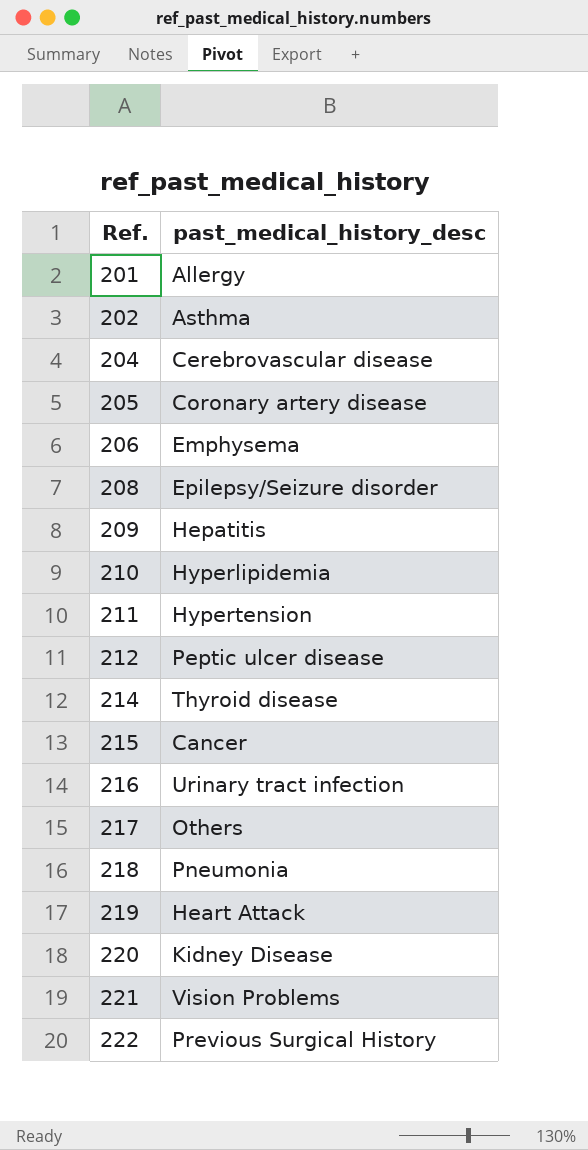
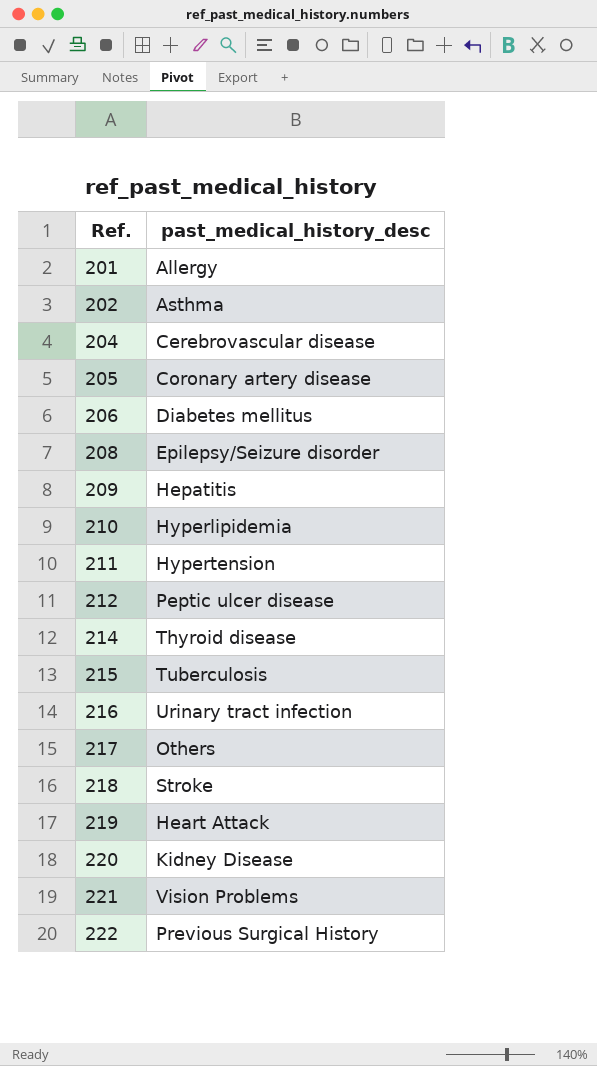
206 | past_medical_history_desc: Emphysema -> Diabetes mellitus
215 | past_medical_history_desc: Cancer -> Tuberculosis
218 | past_medical_history_desc: Pneumonia -> Stroke

